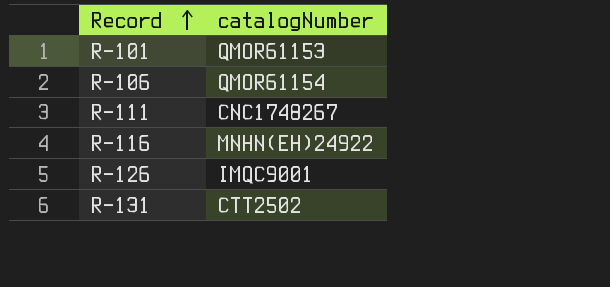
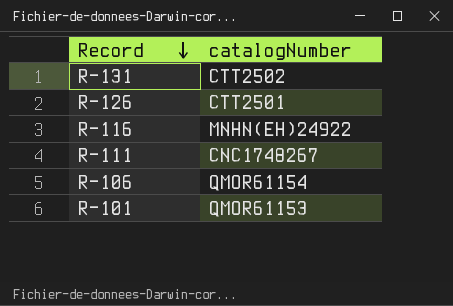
row order: Record ascending -> Record descending
R-126 | catalogNumber: IMQC9001 -> CTT2501

